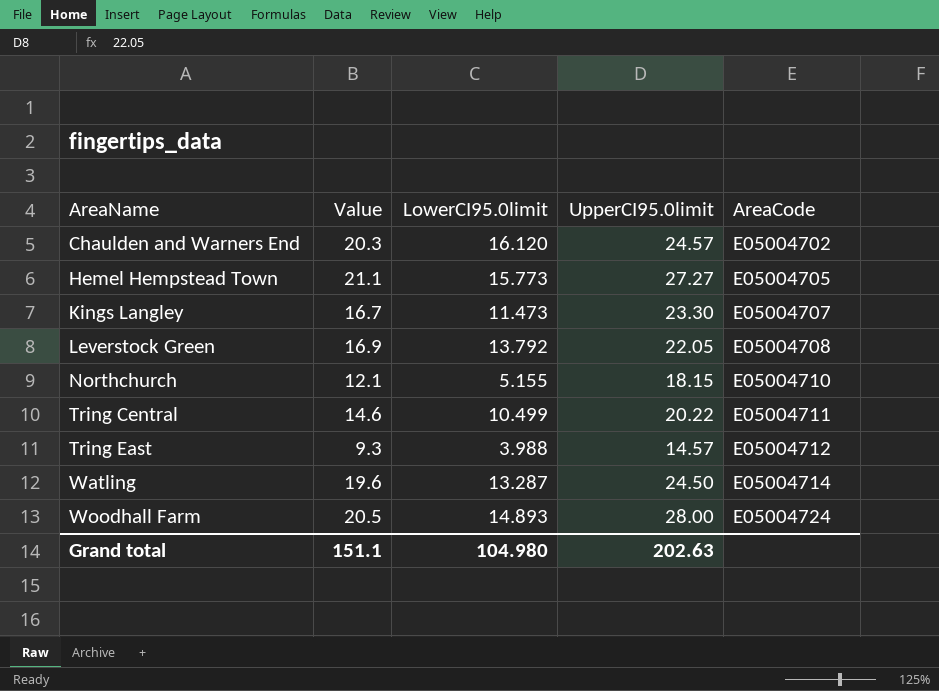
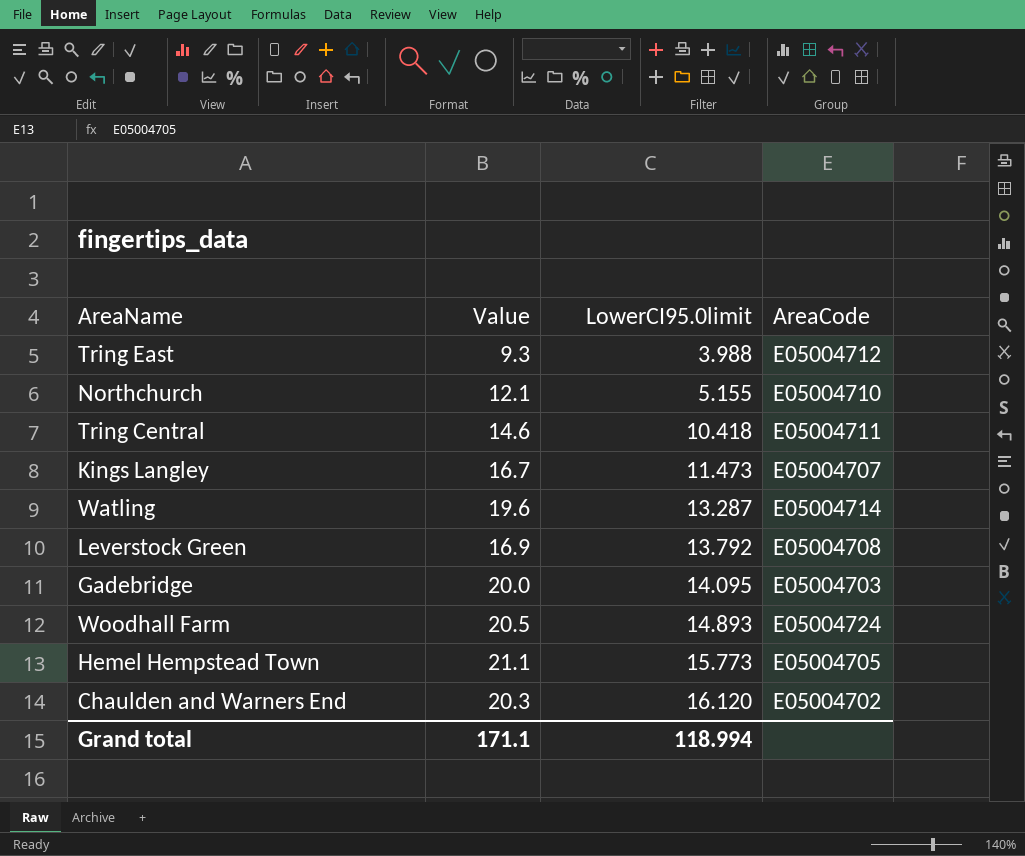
row order: AreaName ascending -> LowerCI95.0limit ascending
column UpperCI95.0limit | position: 4 -> none
Tring Central | LowerCI95.0limit: 10.499 -> 10.418
row Gadebridge: none -> 20.0 | 14.095 | E05004703
Grand total | Value: 151.1 -> 171.1
Grand total | LowerCI95.0limit: 104.980 -> 118.994

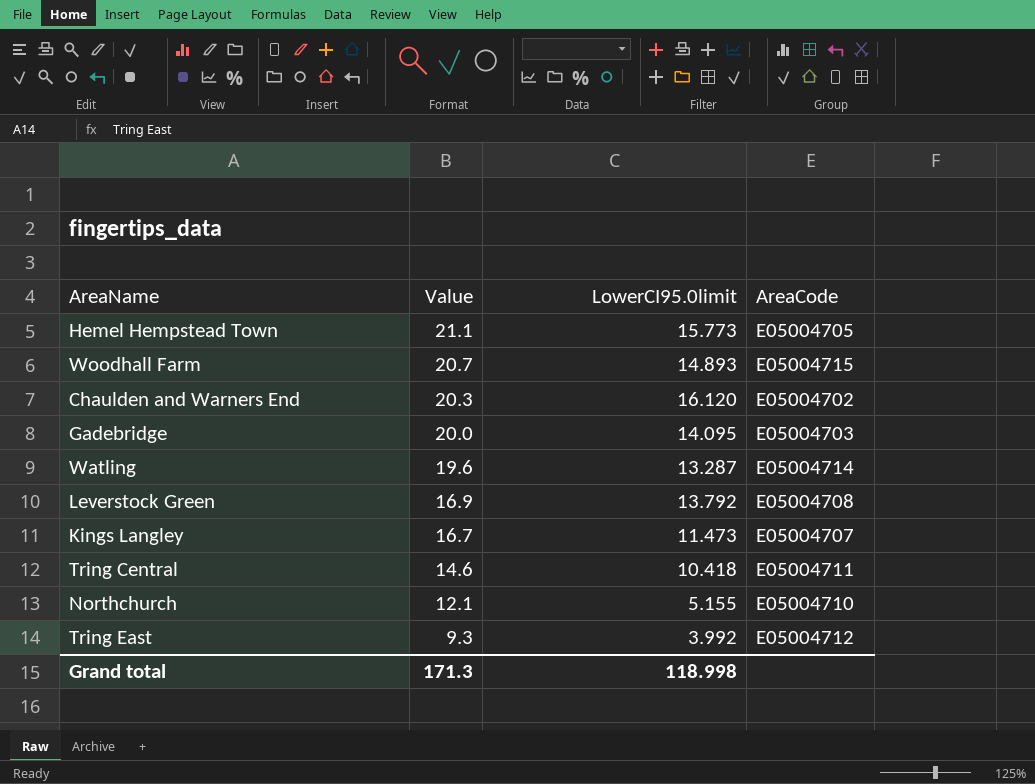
row order: LowerCI95.0limit ascending -> Value descending
Woodhall Farm | Value: 20.5 -> 20.7
Woodhall Farm | AreaCode: E05004724 -> E05004715
Tring East | LowerCI95.0limit: 3.988 -> 3.992
Grand total | Value: 171.1 -> 171.3
Grand total | LowerCI95.0limit: 118.994 -> 118.998

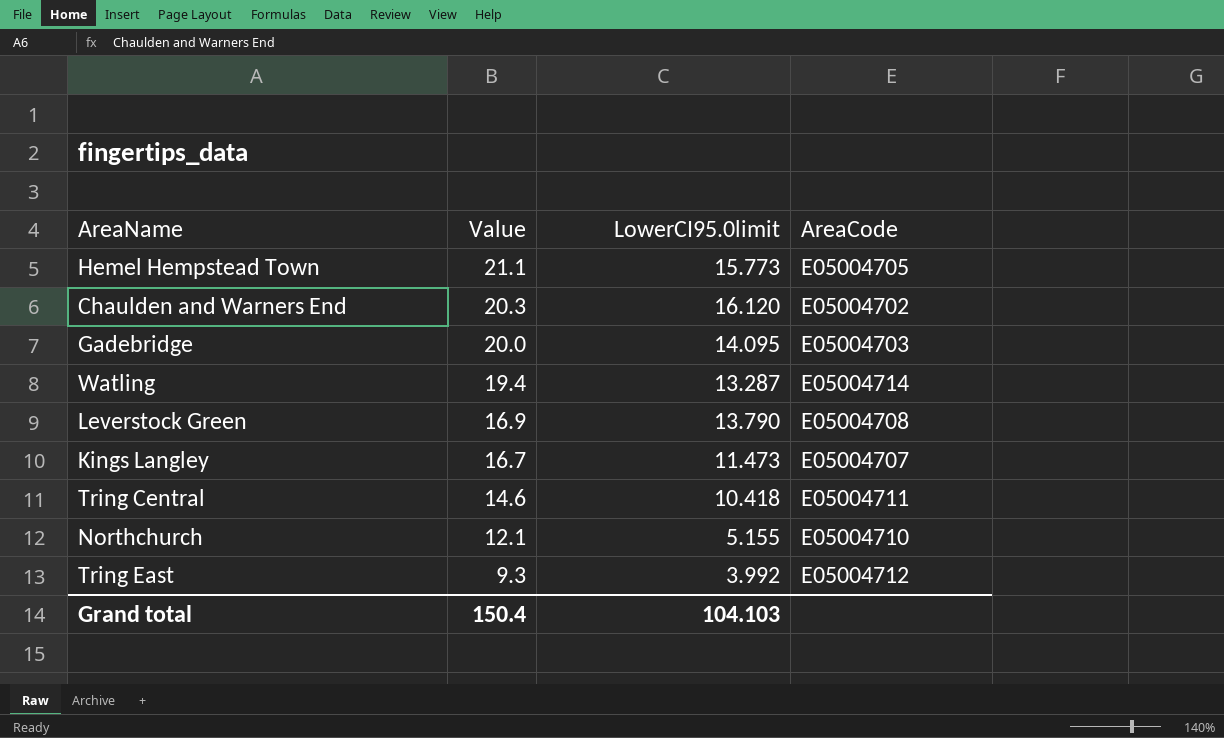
row Woodhall Farm: 20.7 | 14.893 | E05004715 -> none
Watling | Value: 19.6 -> 19.4
Leverstock Green | LowerCI95.0limit: 13.792 -> 13.790
Grand total | Value: 171.3 -> 150.4
Grand total | LowerCI95.0limit: 118.998 -> 104.103

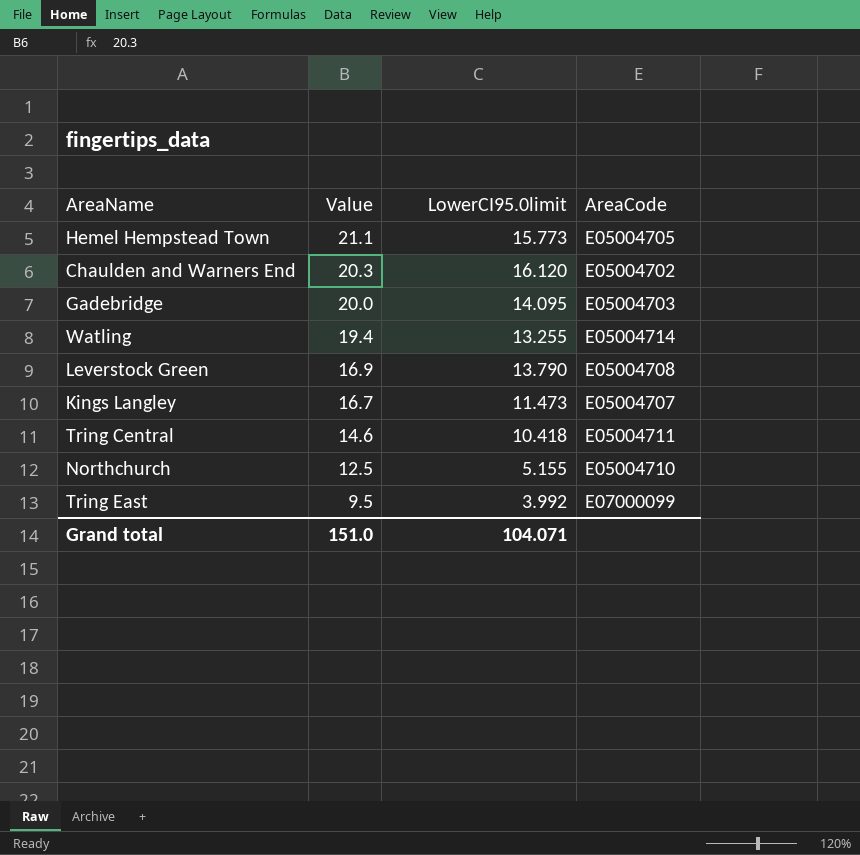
Watling | LowerCI95.0limit: 13.287 -> 13.255
Northchurch | Value: 12.1 -> 12.5
Tring East | Value: 9.3 -> 9.5
Tring East | AreaCode: E05004712 -> E07000099
Grand total | Value: 150.4 -> 151.0
Grand total | LowerCI95.0limit: 104.103 -> 104.071

